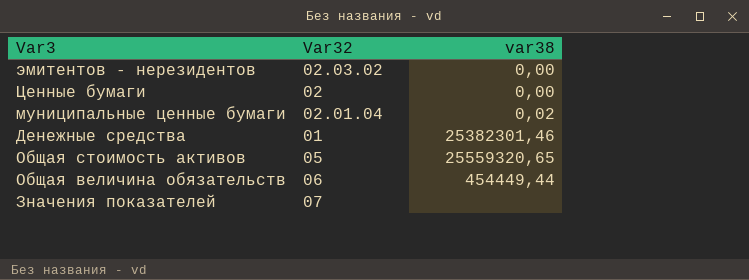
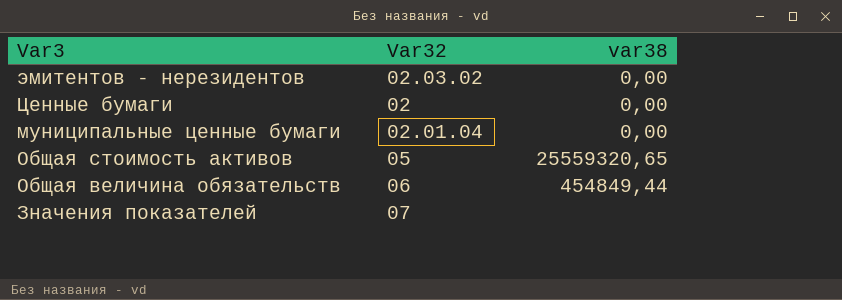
row Денежные средства: 01 | 25382301,46 -> none
муниципальные ценные бумаги | var38: 0,02 -> 0,00
Общая величина обязательств | var38: 454449,44 -> 454849,44

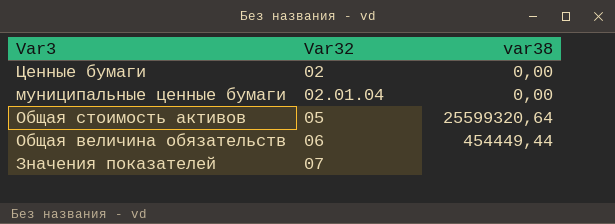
row эмитентов - нерезидентов: 02.03.02 | 0,00 -> none
Общая стоимость активов | var38: 25559320,65 -> 25599320,64
Общая величина обязательств | var38: 454849,44 -> 454449,44

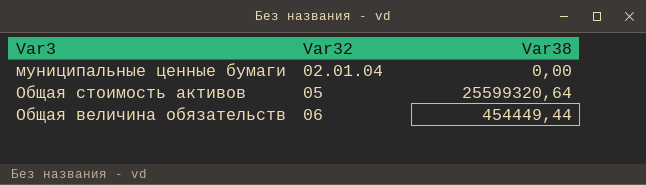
column name: var38 -> Var38
row Ценные бумаги: 02 | 0,00 -> none
row Значения показателей: 07 | none -> none

